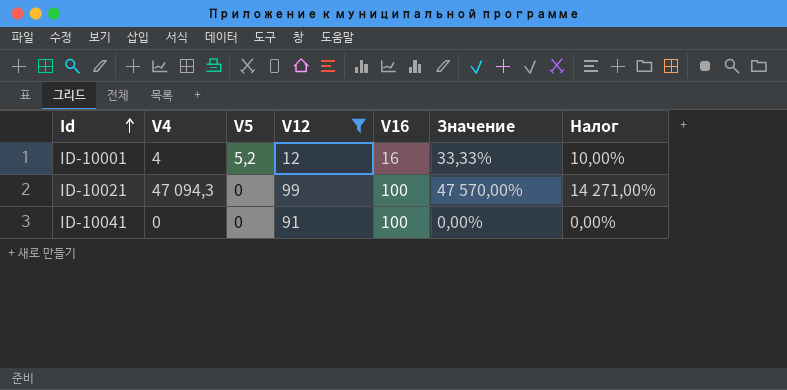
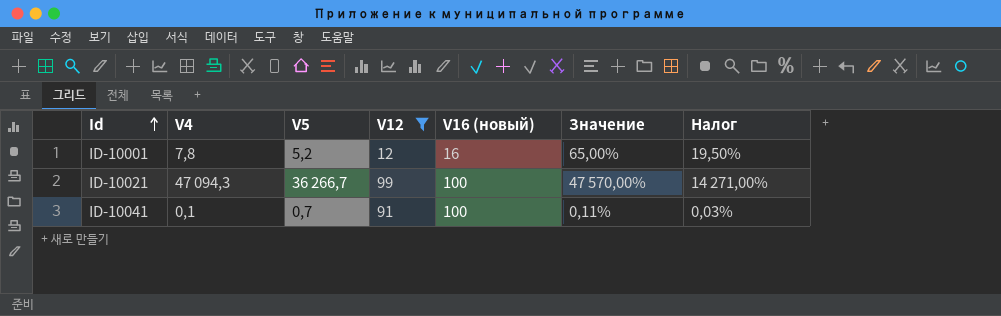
column name: V16 -> V16 (новый)
ID-10001 | V4: 4 -> 7,8
ID-10001 | Значение: 33,33% -> 65,00%
ID-10001 | Налог: 10,00% -> 19,50%
ID-10021 | V5: 0 -> 36 266,7
ID-10041 | V4: 0 -> 0,1
ID-10041 | V5: 0 -> 0,7
ID-10041 | Значение: 0,00% -> 0,11%
ID-10041 | Налог: 0,00% -> 0,03%

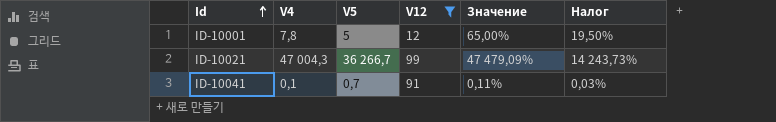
column V16 (новый) | position: 5 -> none
ID-10001 | V5: 5,2 -> 5
ID-10021 | V4: 47 094,3 -> 47 004,3
ID-10021 | Значение: 47 570,00% -> 47 479,09%
ID-10021 | Налог: 14 271,00% -> 14 243,73%

